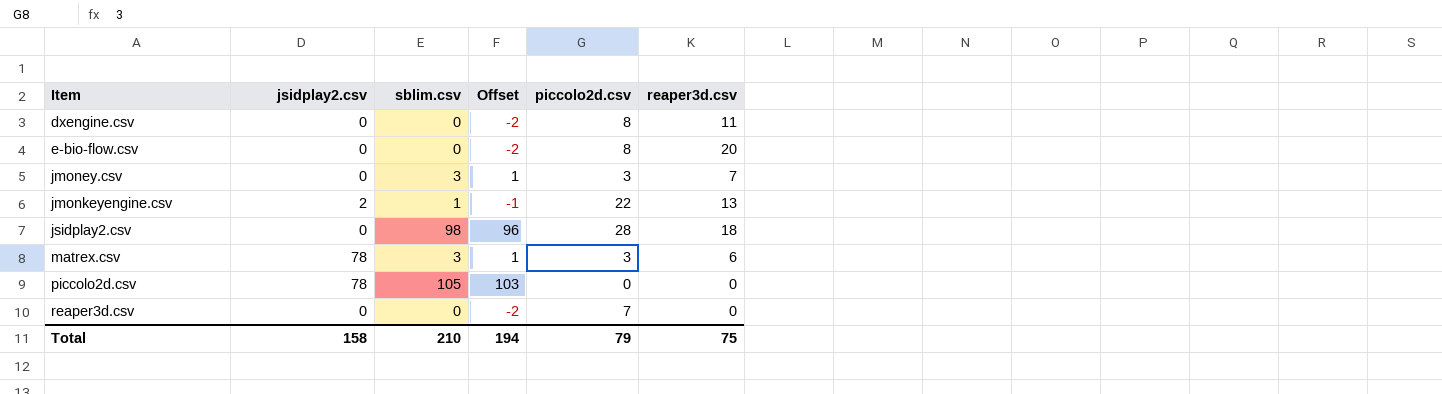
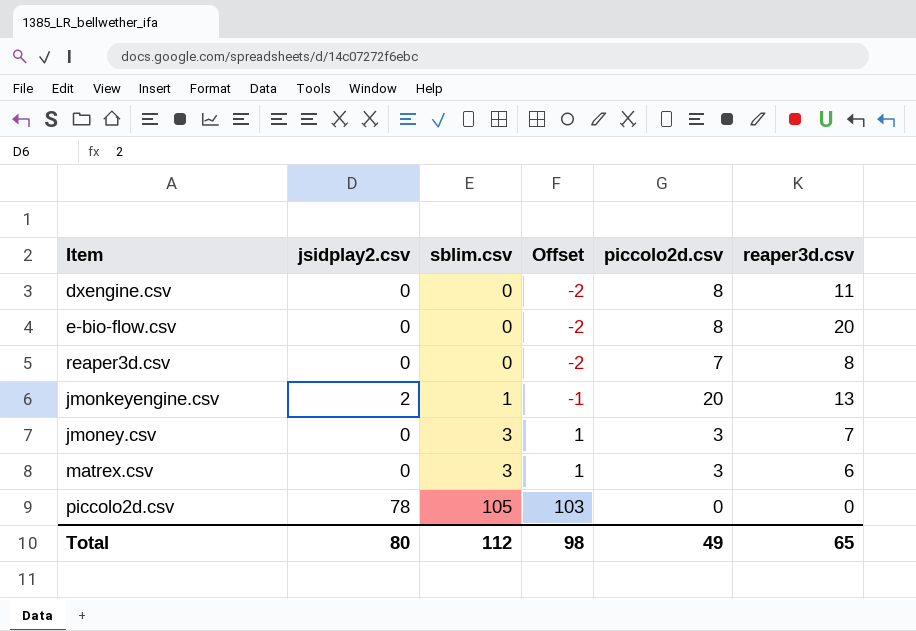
row order: Item ascending -> sblim.csv ascending
row jsidplay2.csv: 0 | 98 | 96 | 28 | 18 -> none
reaper3d.csv | reaper3d.csv: 0 -> 8
jmonkeyengine.csv | piccolo2d.csv: 22 -> 20
matrex.csv | jsidplay2.csv: 78 -> 0
Total | jsidplay2.csv: 158 -> 80
Total | sblim.csv: 210 -> 112
Total | Offset: 194 -> 98
Total | piccolo2d.csv: 79 -> 49
Total | reaper3d.csv: 75 -> 65

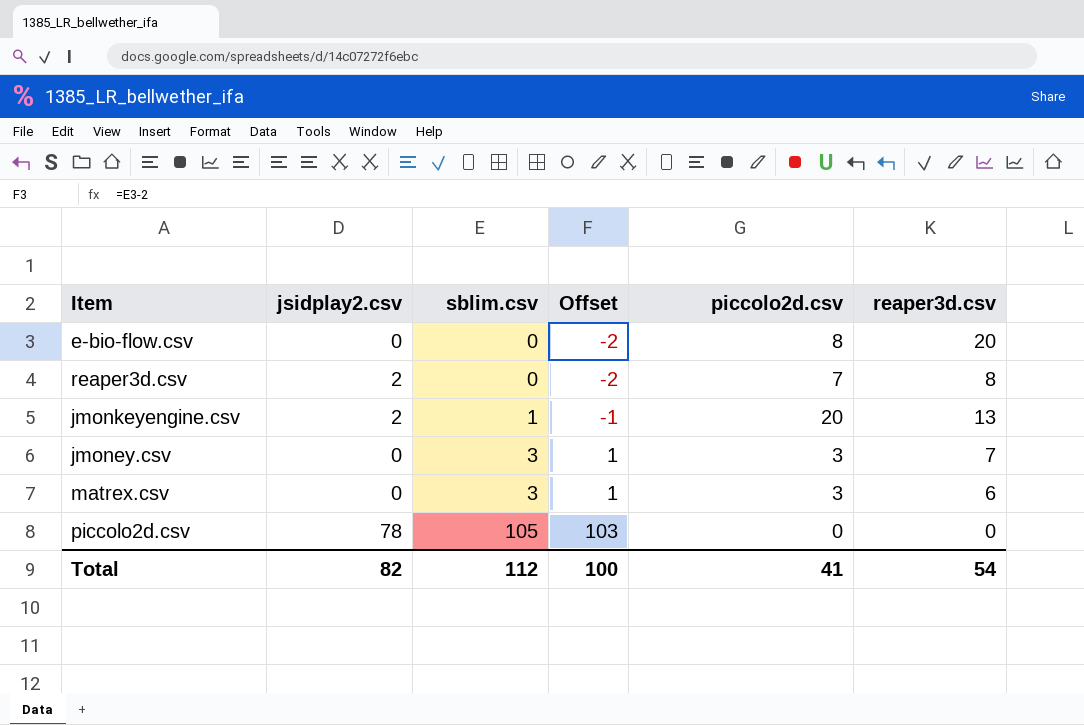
row dxengine.csv: 0 | 0 | -2 | 8 | 11 -> none
reaper3d.csv | jsidplay2.csv: 0 -> 2
Total | jsidplay2.csv: 80 -> 82
Total | Offset: 98 -> 100
Total | piccolo2d.csv: 49 -> 41
Total | reaper3d.csv: 65 -> 54

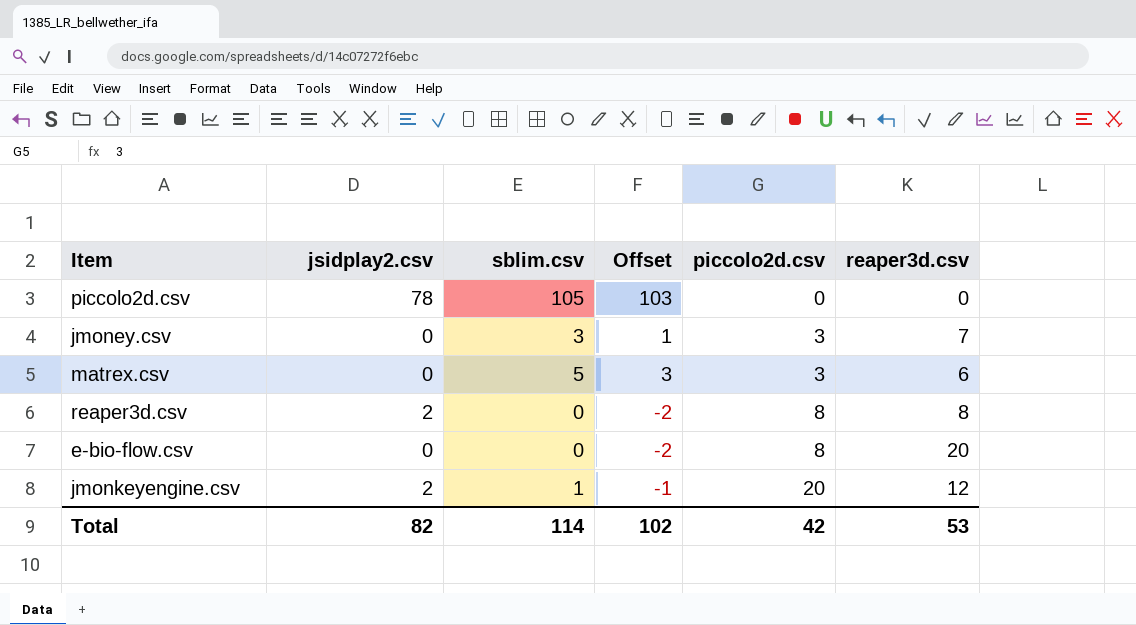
row order: sblim.csv ascending -> piccolo2d.csv ascending
matrex.csv | sblim.csv: 3 -> 5
matrex.csv | Offset: 1 -> 3
reaper3d.csv | piccolo2d.csv: 7 -> 8
jmonkeyengine.csv | reaper3d.csv: 13 -> 12
Total | sblim.csv: 112 -> 114
Total | Offset: 100 -> 102
Total | piccolo2d.csv: 41 -> 42
Total | reaper3d.csv: 54 -> 53

